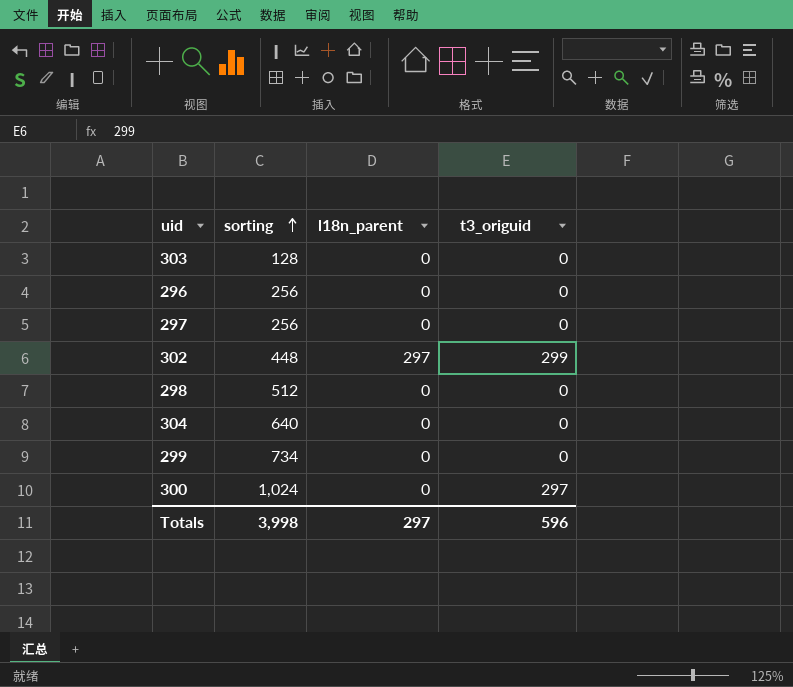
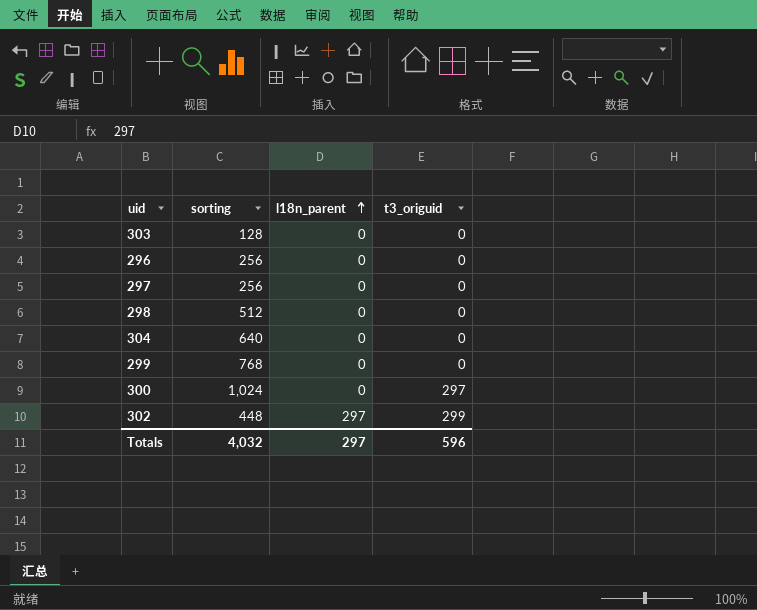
row order: sorting ascending -> l18n_parent ascending
299 | sorting: 734 -> 768
Totals | sorting: 3,998 -> 4,032

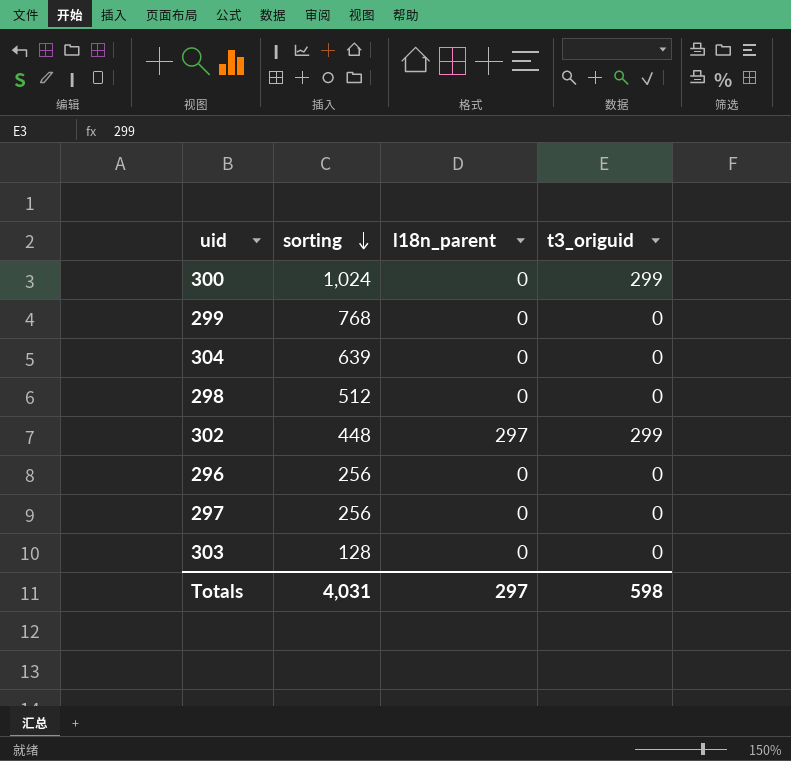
row order: l18n_parent ascending -> sorting descending
300 | t3_origuid: 297 -> 299
304 | sorting: 640 -> 639
Totals | sorting: 4,032 -> 4,031
Totals | t3_origuid: 596 -> 598

